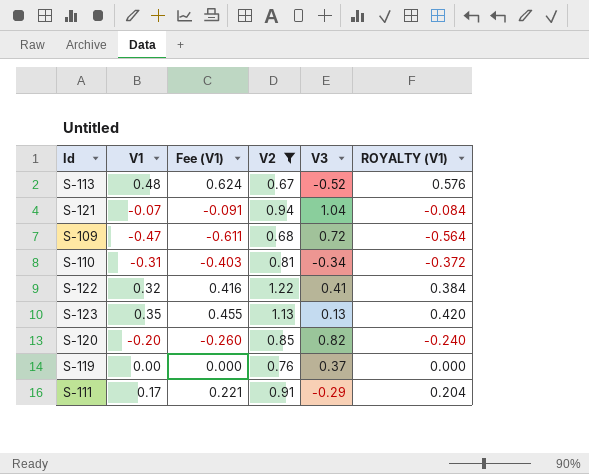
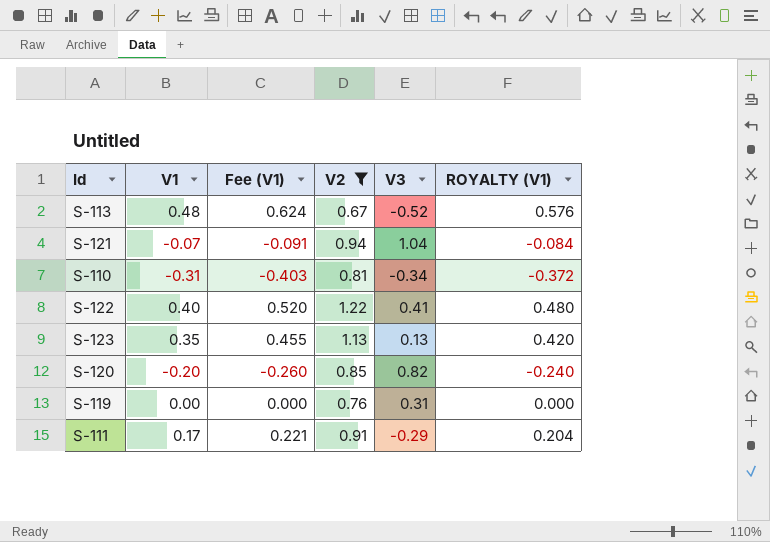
row S-109: -0.47 | -0.611 | 0.68 | 0.72 | -0.564 -> none
S-122 | V1: 0.32 -> 0.40
S-122 | Fee (V1): 0.416 -> 0.520
S-122 | ROYALTY (V1): 0.384 -> 0.480
S-119 | V3: 0.37 -> 0.31

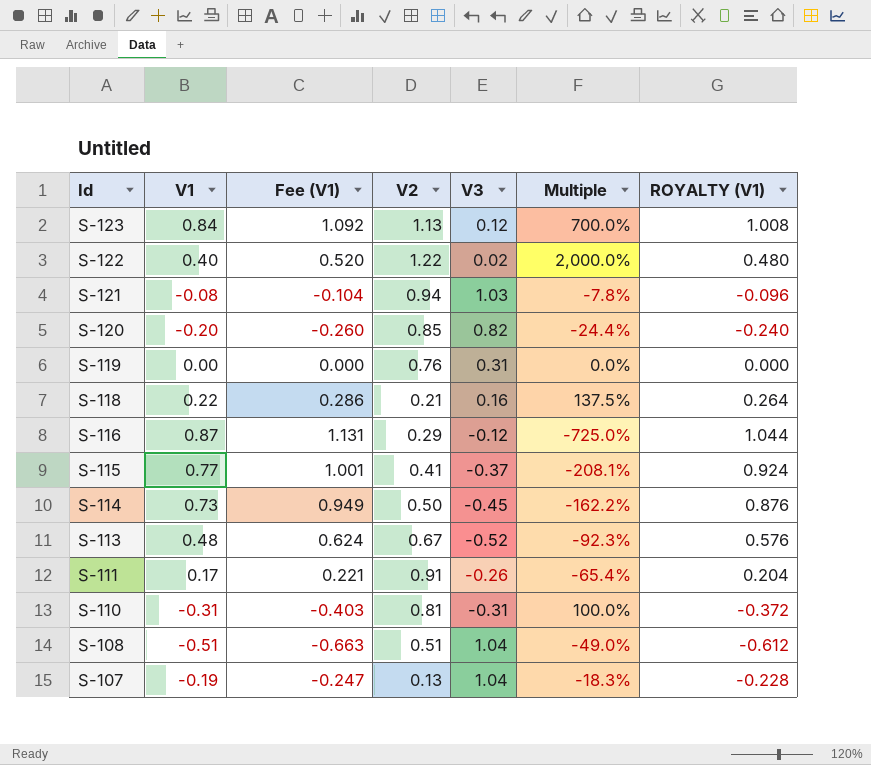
filter: V2 >= 0.67 -> none
row order: none -> Id descending
column Multiple | formula: none -> [V1] / [V3]
S-123 | V1: 0.35 -> 0.84
S-123 | Fee (V1): 0.455 -> 1.092
S-123 | V3: 0.13 -> 0.12
S-123 | ROYALTY (V1): 0.420 -> 1.008
S-122 | V3: 0.41 -> 0.02
S-121 | V1: -0.07 -> -0.08
S-121 | Fee (V1): -0.091 -> -0.104
S-121 | V3: 1.04 -> 1.03
S-121 | ROYALTY (V1): -0.084 -> -0.096
S-111 | V3: -0.29 -> -0.26
S-110 | V3: -0.34 -> -0.31

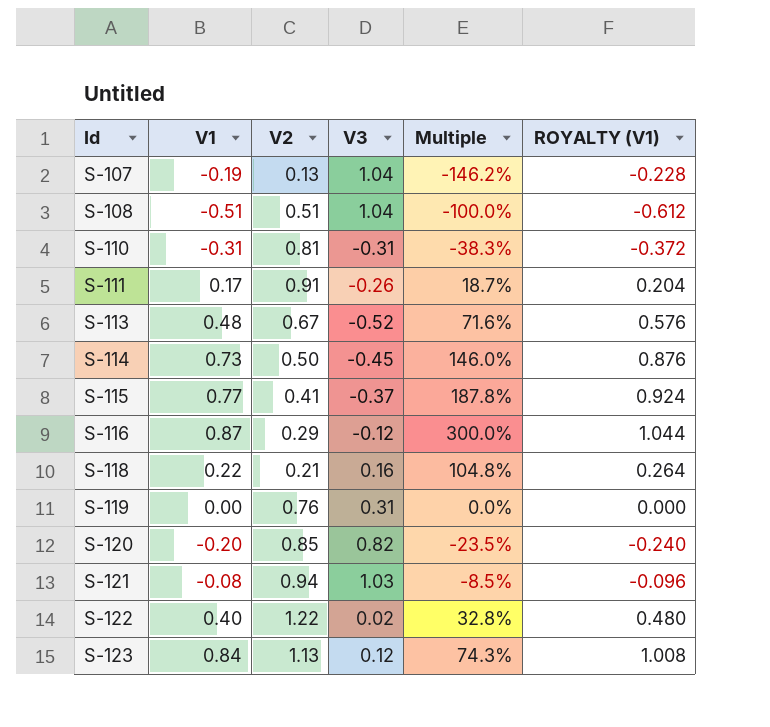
row order: Id descending -> Id ascending
column Fee (V1) | formula: [V1] * 1.3 -> none
column Multiple | formula: [V1] / [V3] -> [V1] / [V2]

